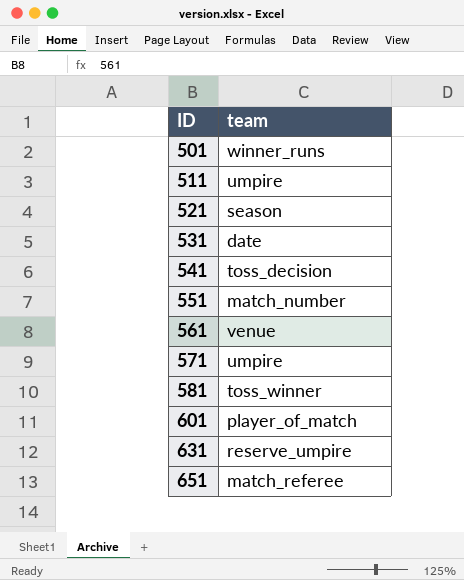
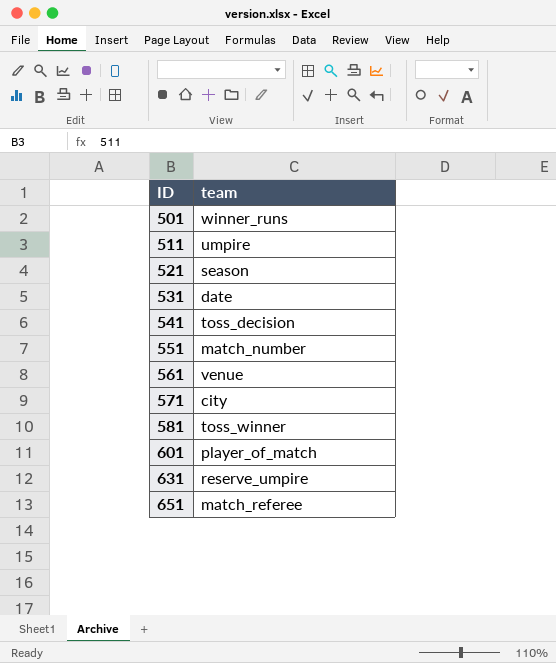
571 | team: umpire -> city

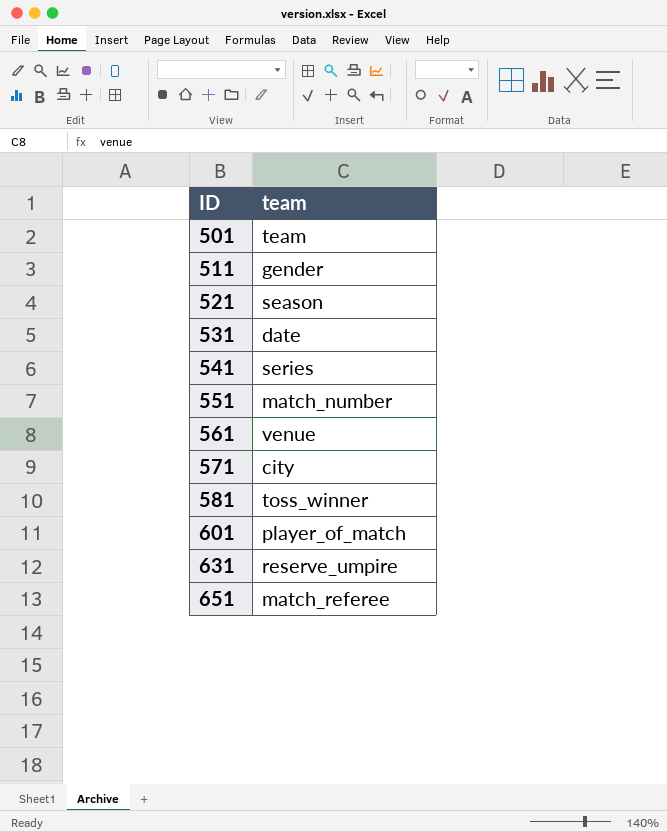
501 | team: winner_runs -> team
511 | team: umpire -> gender
541 | team: toss_decision -> series

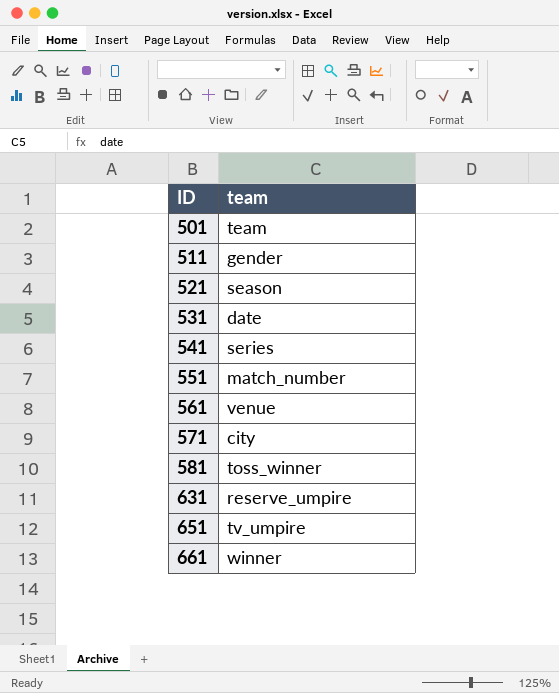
row 601: player_of_match -> none
651 | team: match_referee -> tv_umpire
row 661: none -> winner

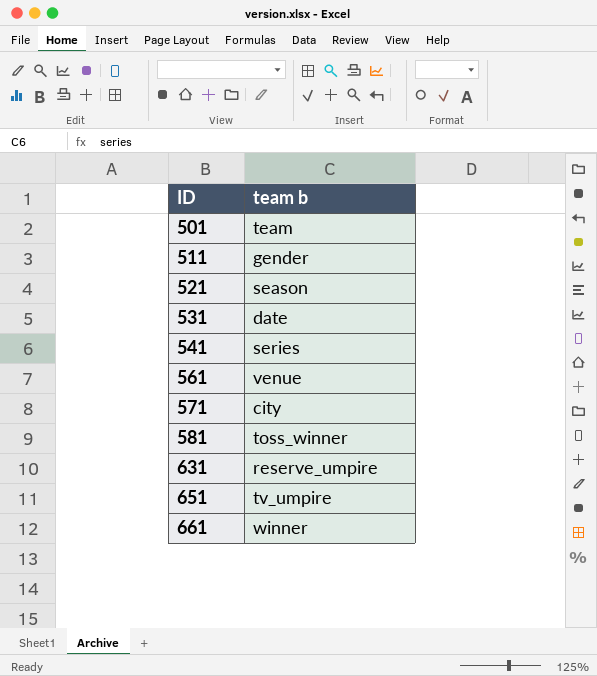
column name: team -> team b
row 551: match_number -> none

